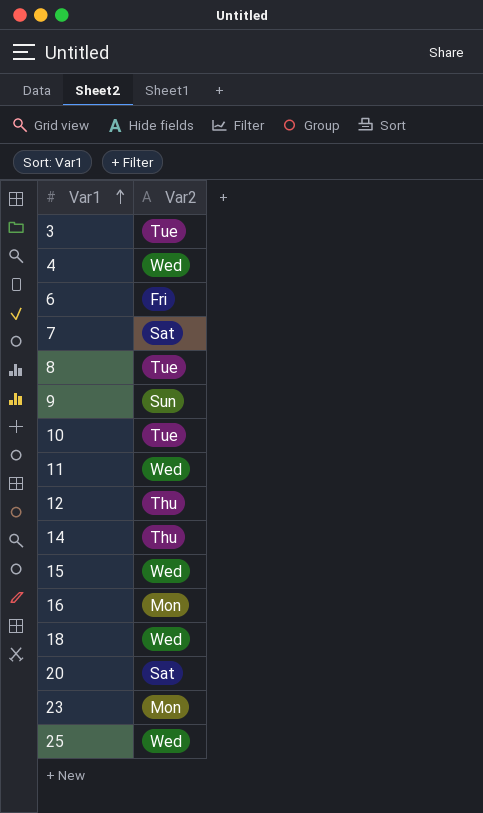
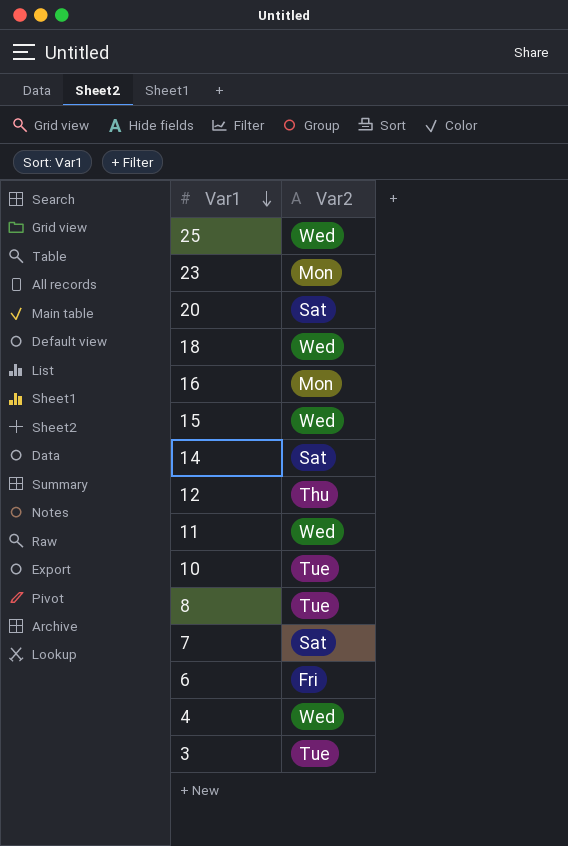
row order: Var1 ascending -> Var1 descending
row 9: Sun -> none
14 | Var2: Thu -> Sat

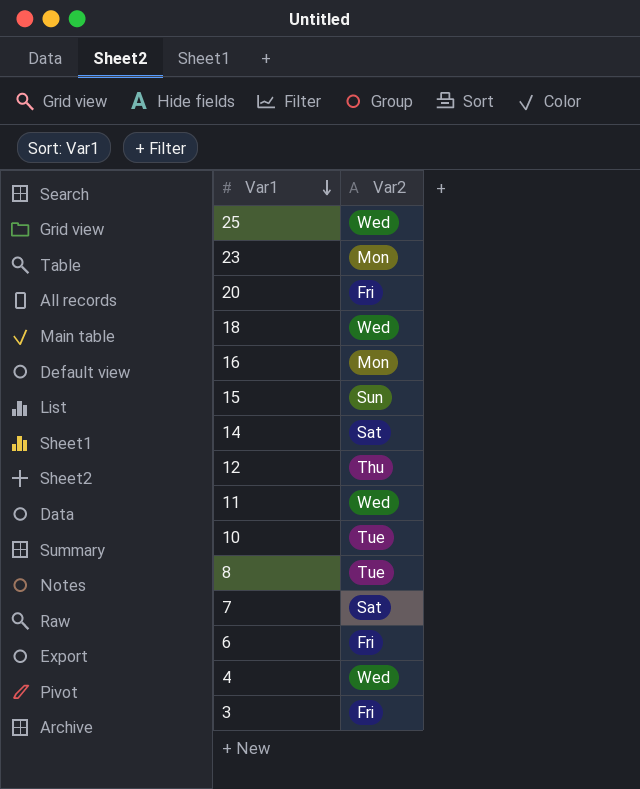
20 | Var2: Sat -> Fri
15 | Var2: Wed -> Sun
3 | Var2: Tue -> Fri

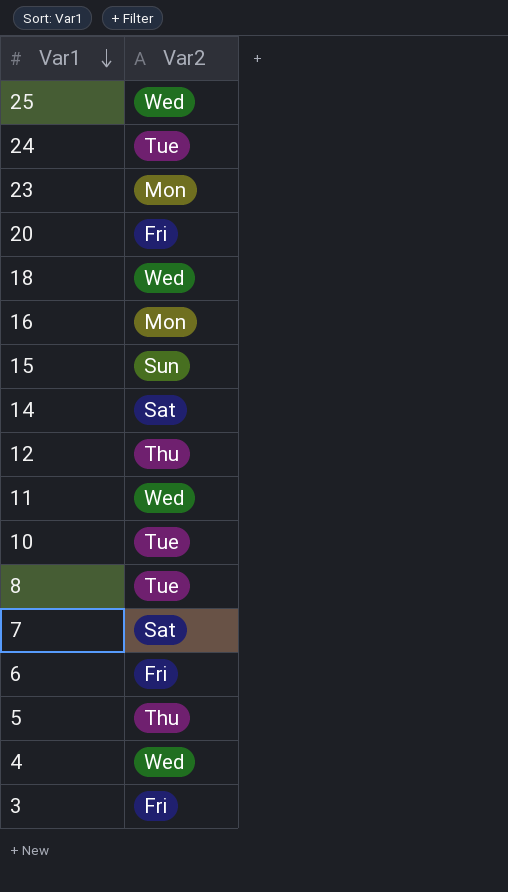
row 24: none -> Tue
row 5: none -> Thu

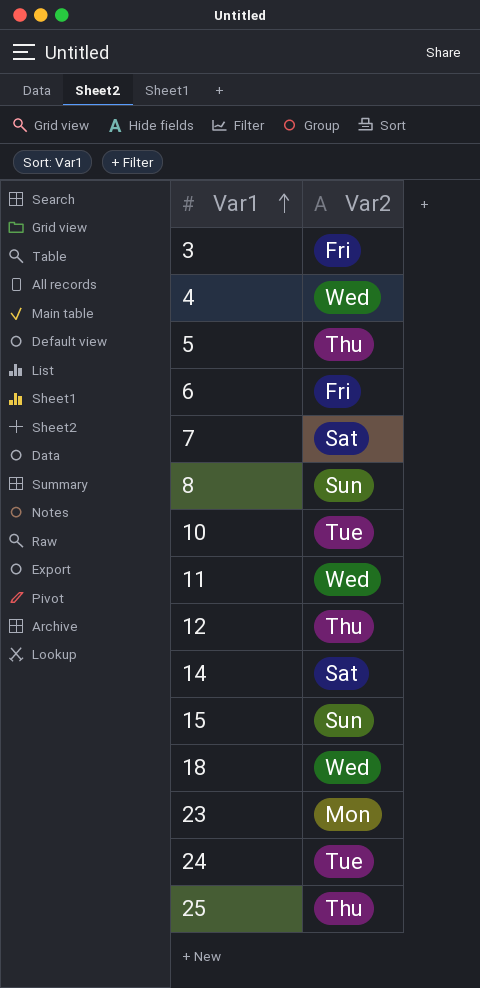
row order: Var1 descending -> Var1 ascending
row 20: Fri -> none
row 16: Mon -> none
8 | Var2: Tue -> Sun
25 | Var2: Wed -> Thu

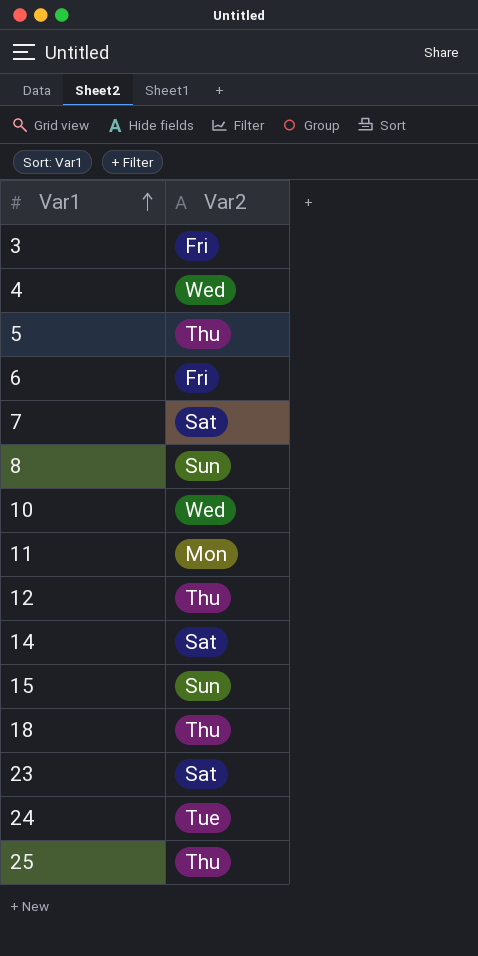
10 | Var2: Tue -> Wed
11 | Var2: Wed -> Mon
18 | Var2: Wed -> Thu
23 | Var2: Mon -> Sat

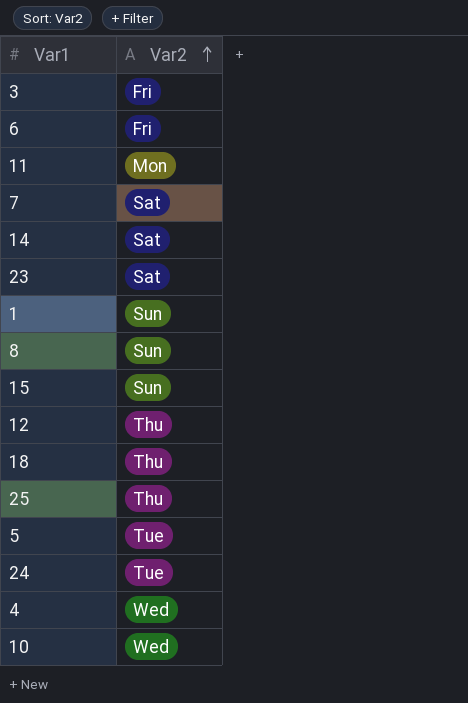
row order: Var1 ascending -> Var2 ascending
row 1: none -> Sun
5 | Var2: Thu -> Tue

